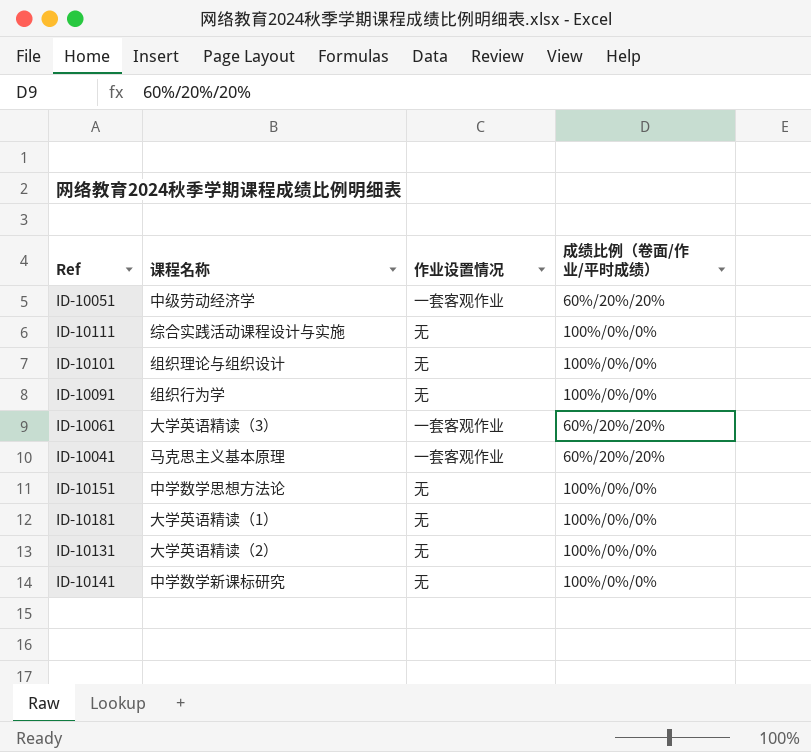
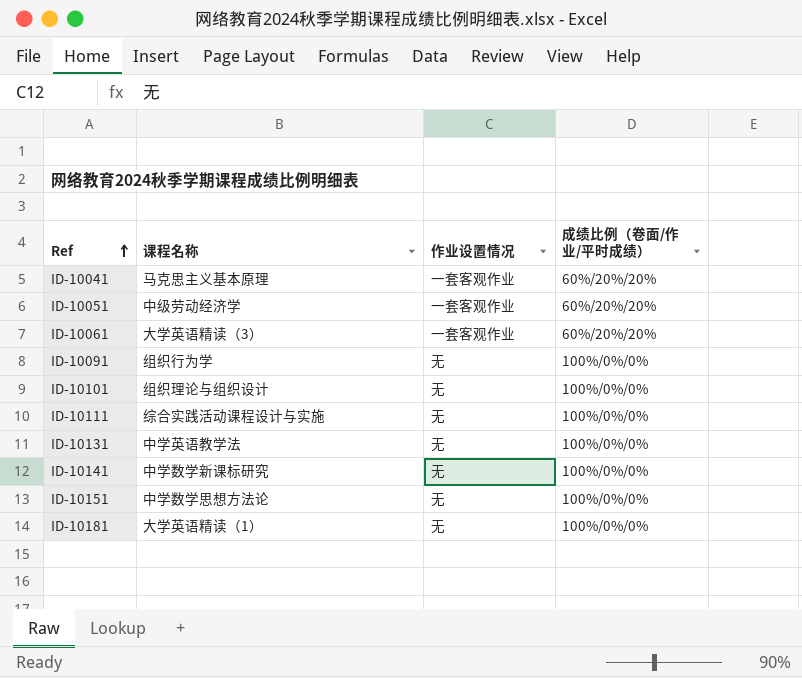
row order: none -> Ref ascending
ID-10131 | 课程名称: 大学英语精读（2） -> 中学英语教学法

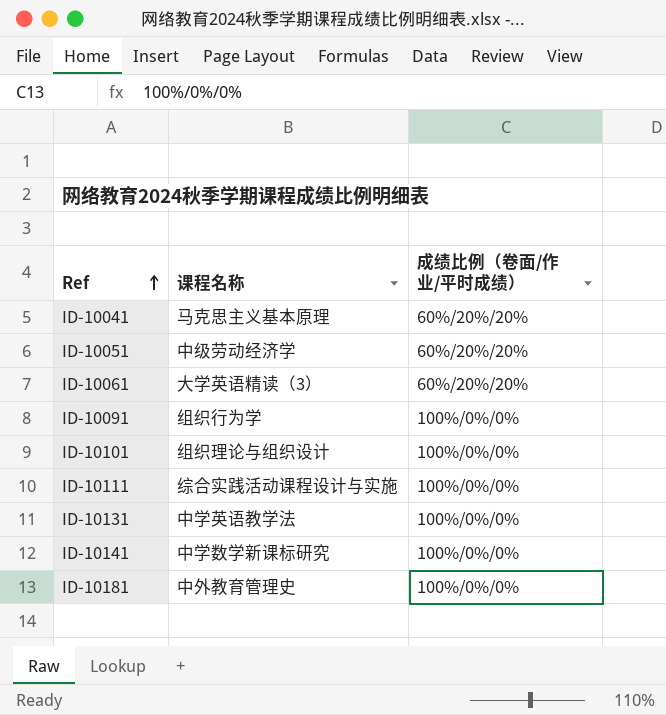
column 作业设置情况 | position: 3 -> none
row ID-10151: 中学数学思想方法论 | 无 | 100%/0%/0% -> none
ID-10181 | 课程名称: 大学英语精读（1） -> 中外教育管理史

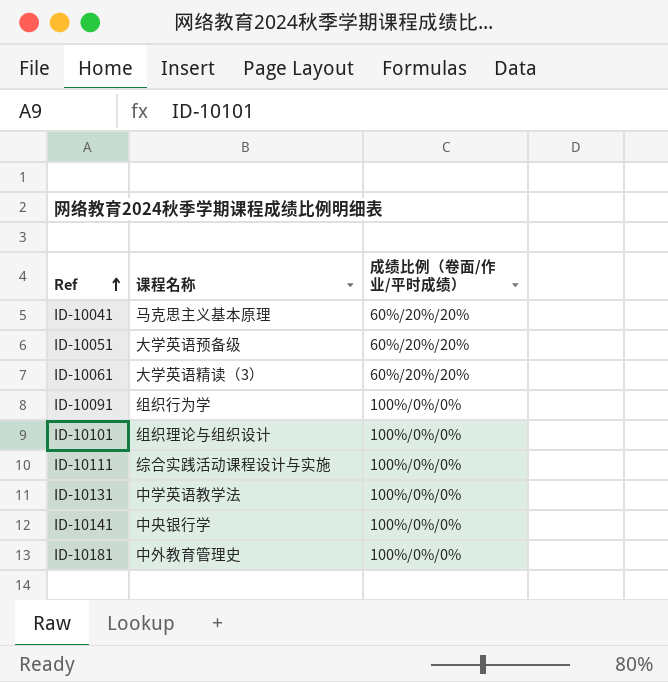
ID-10051 | 课程名称: 中级劳动经济学 -> 大学英语预备级
ID-10141 | 课程名称: 中学数学新课标研究 -> 中央银行学

